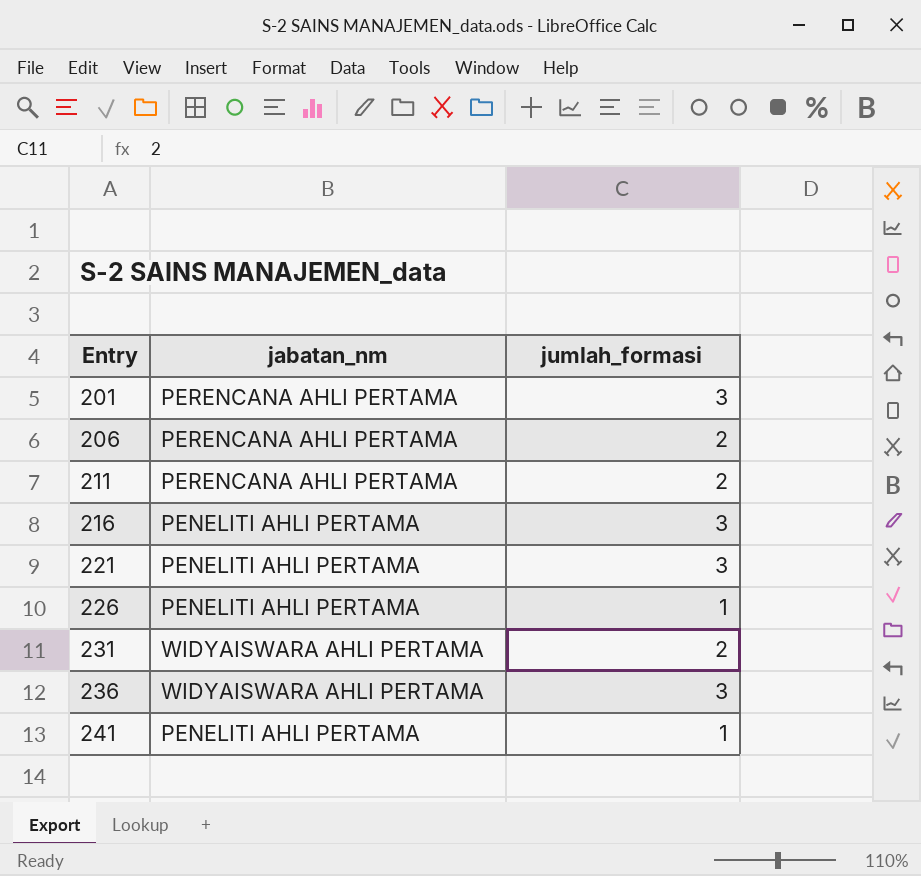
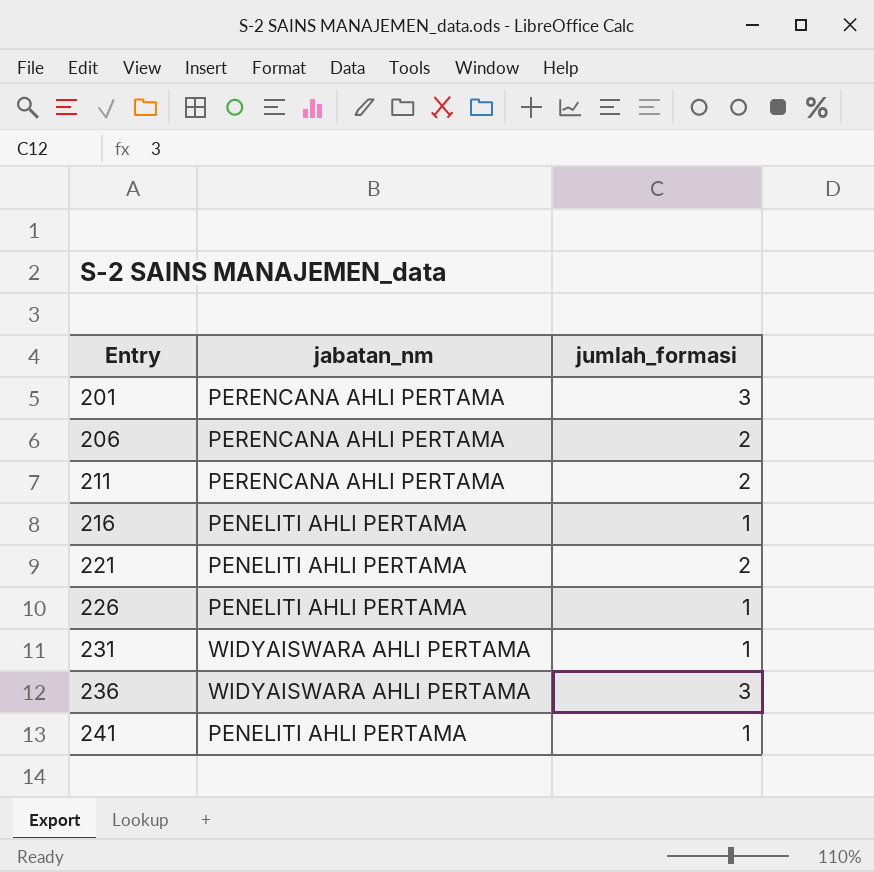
216 | jumlah_formasi: 3 -> 1
221 | jumlah_formasi: 3 -> 2
231 | jumlah_formasi: 2 -> 1

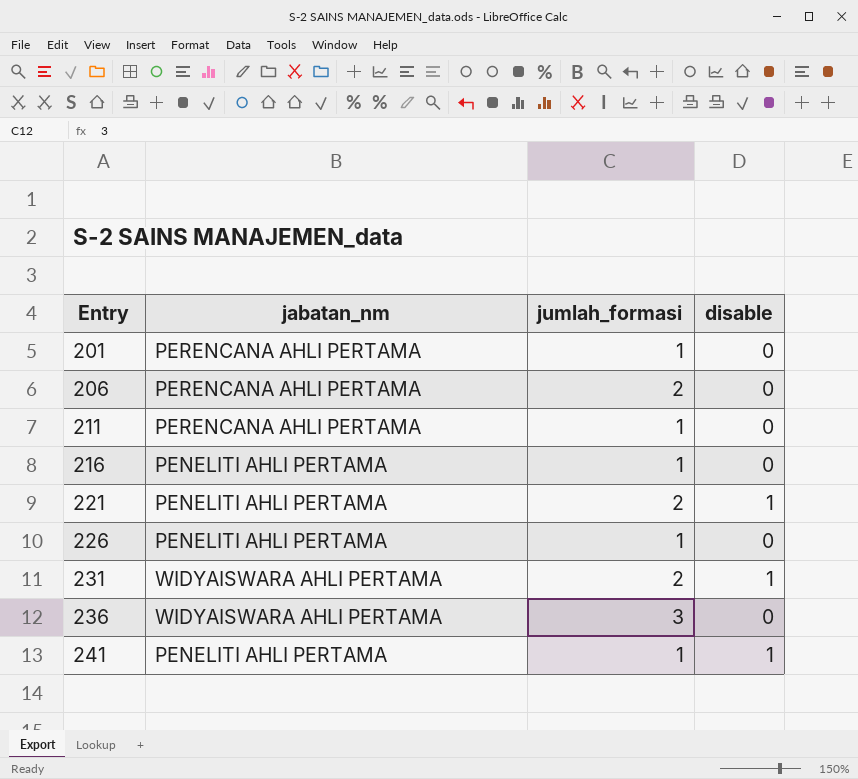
column disable | position: none -> 4
201 | jumlah_formasi: 3 -> 1
211 | jumlah_formasi: 2 -> 1
231 | jumlah_formasi: 1 -> 2

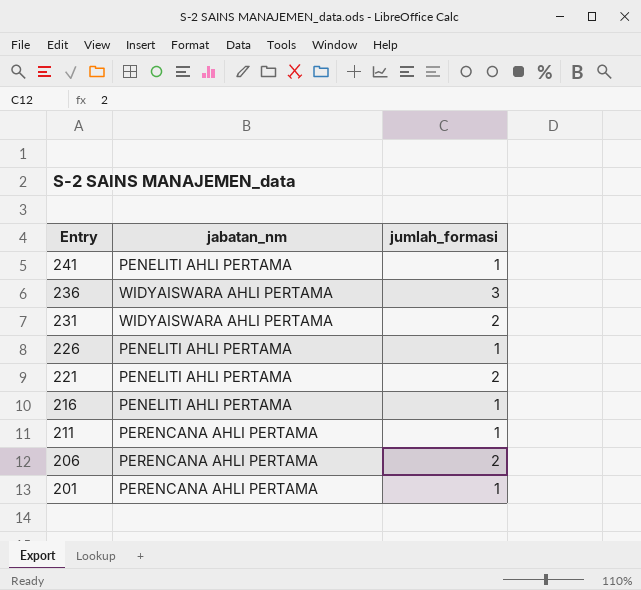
row order: Entry ascending -> Entry descending
column disable | position: 4 -> none

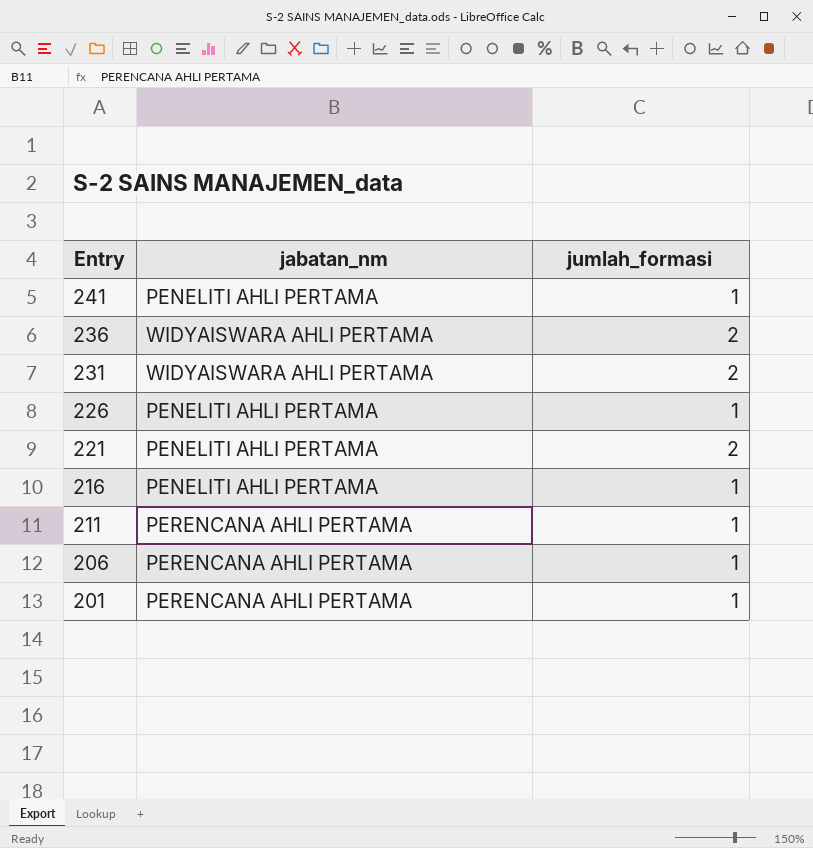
236 | jumlah_formasi: 3 -> 2
206 | jumlah_formasi: 2 -> 1

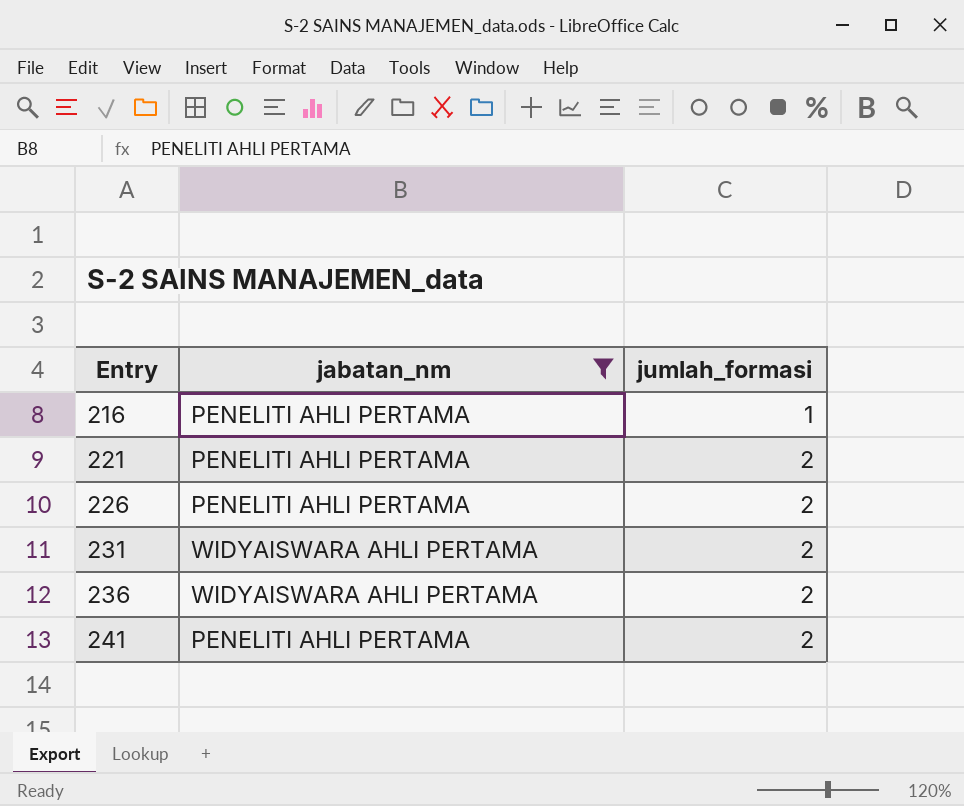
filter: none -> jabatan_nm != PERENCANA AHLI PERTAMA
row order: Entry descending -> Entry ascending
226 | jumlah_formasi: 1 -> 2
241 | jumlah_formasi: 1 -> 2

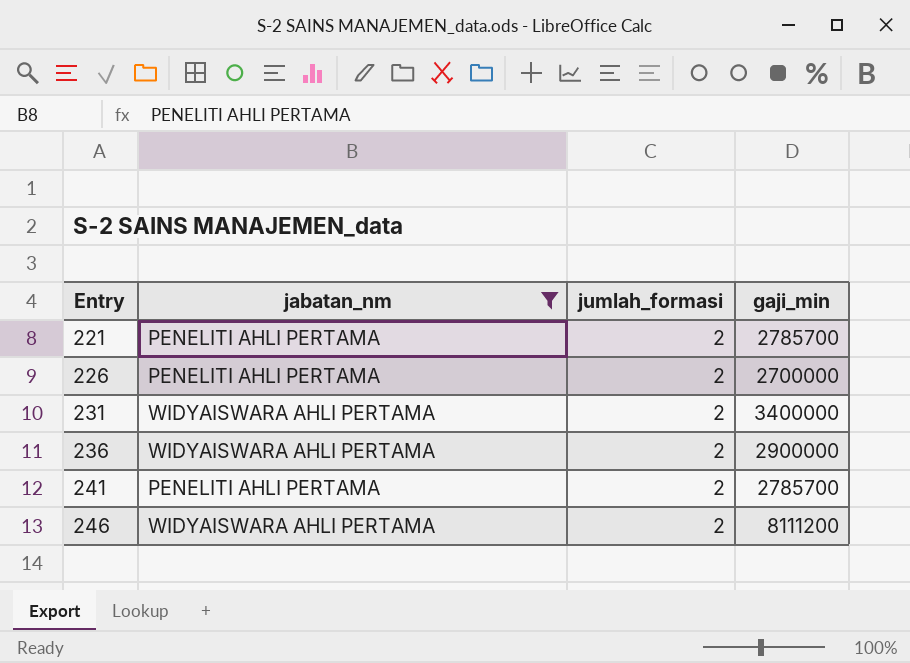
column gaji_min | position: none -> 4
row 216: PENELITI AHLI PERTAMA | 1 -> none
row 246: none -> WIDYAISWARA AHLI PERTAMA | 2 | 8111200

